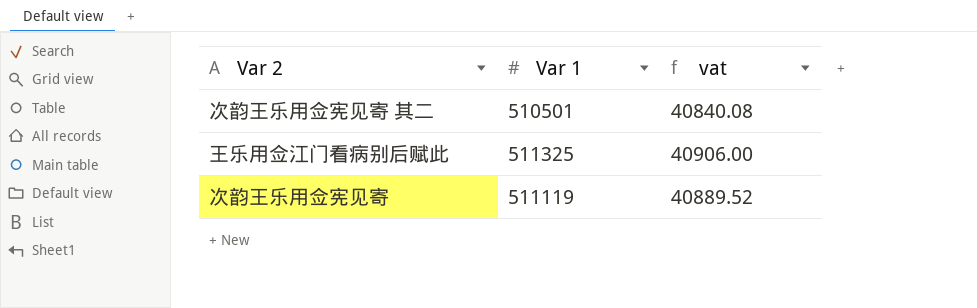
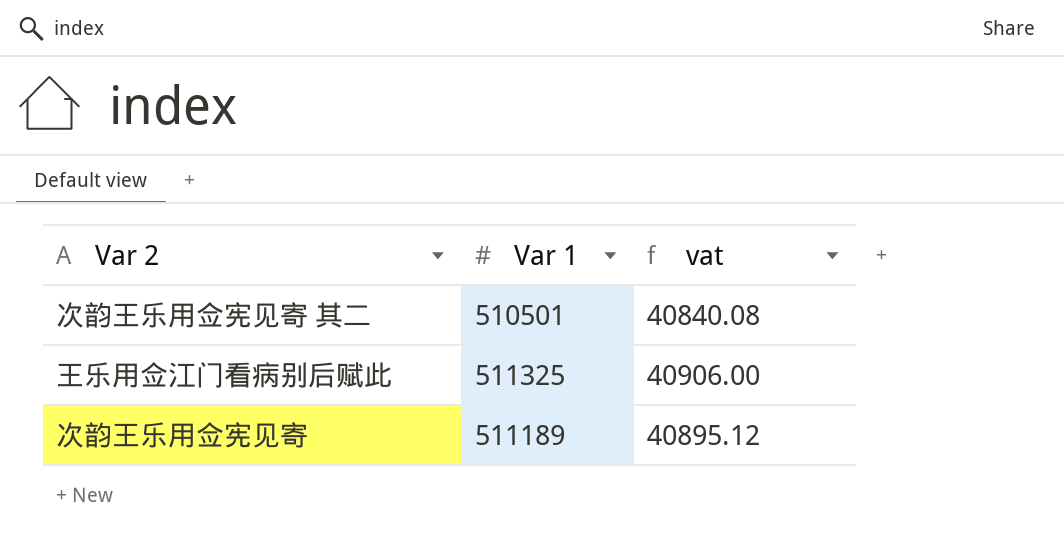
次韵王乐用佥宪见寄 | Var 1: 511119 -> 511189
次韵王乐用佥宪见寄 | vat: 40889.52 -> 40895.12

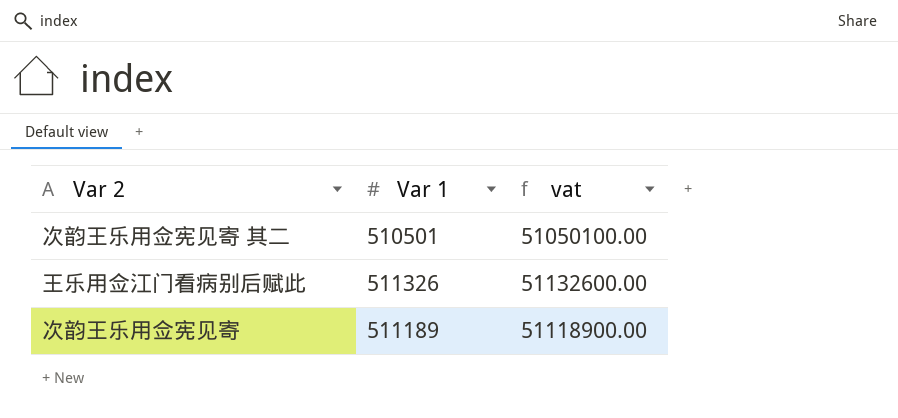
column vat | formula: [Var 1] * 0.08 -> [Var 1] * 100
王乐用佥江门看病别后赋此 | Var 1: 511325 -> 511326

